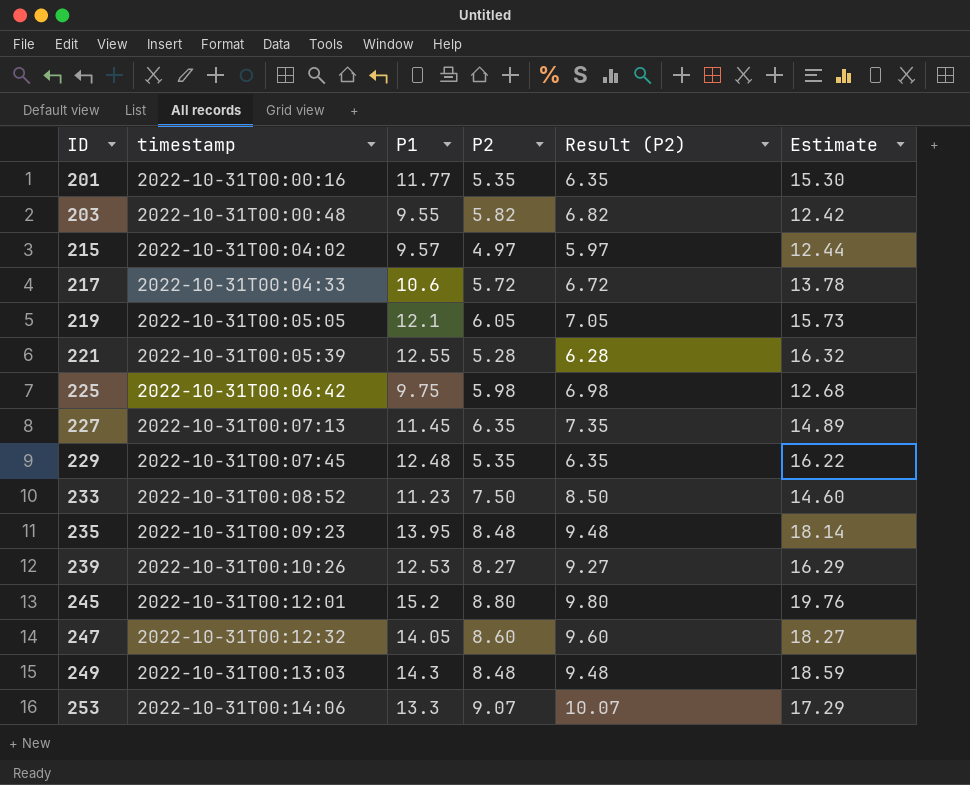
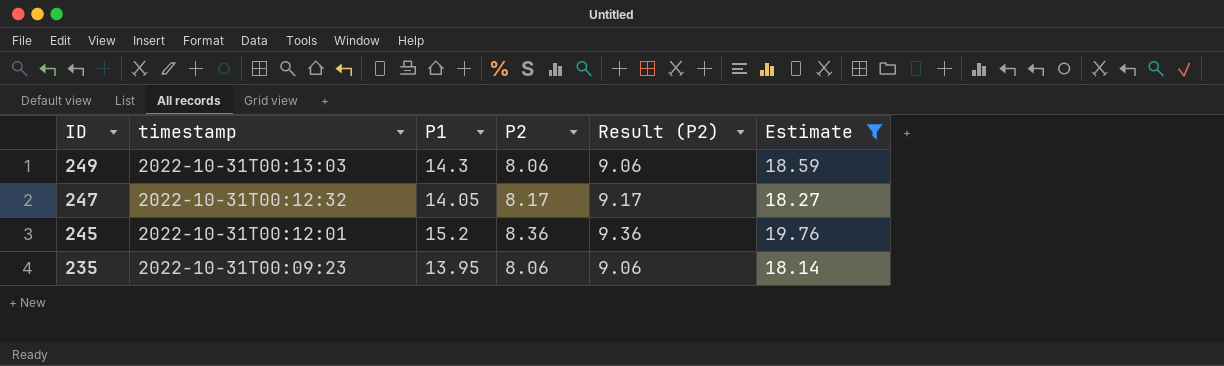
filter: none -> Estimate >= 18.14
row order: ID ascending -> ID descending
249 | P2: 8.48 -> 8.06
249 | Result (P2): 9.48 -> 9.06
247 | P2: 8.60 -> 8.17
247 | Result (P2): 9.60 -> 9.17
245 | P2: 8.80 -> 8.36
245 | Result (P2): 9.80 -> 9.36
235 | P2: 8.48 -> 8.06
235 | Result (P2): 9.48 -> 9.06

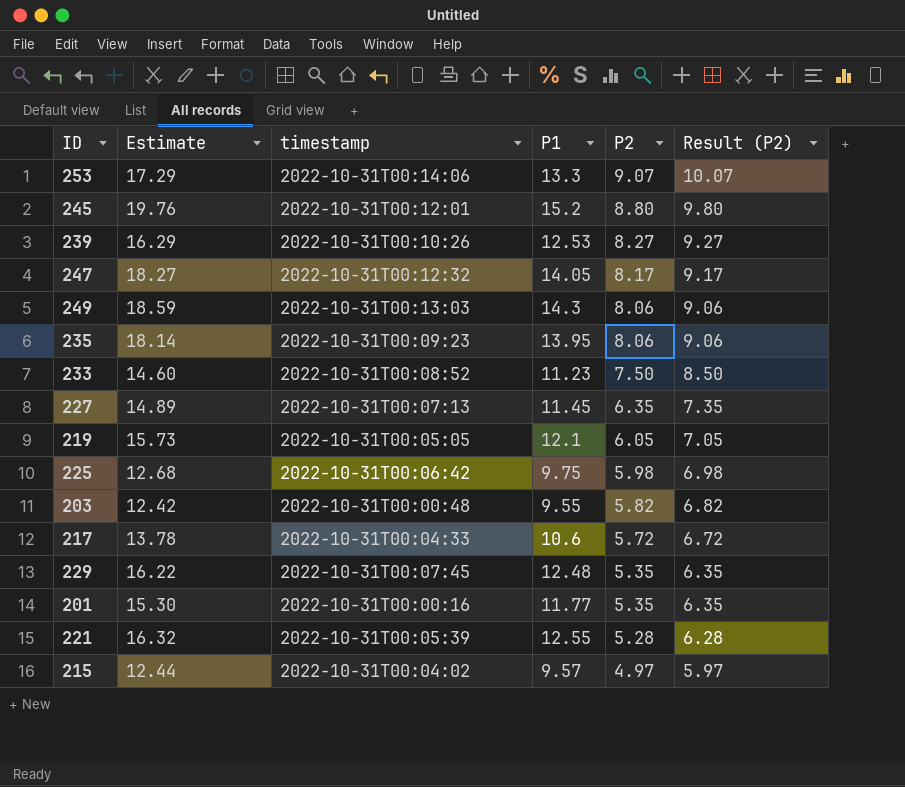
filter: Estimate >= 18.14 -> none
row order: ID descending -> P2 descending
column Estimate | position: 6 -> 2
245 | P2: 8.36 -> 8.80
245 | Result (P2): 9.36 -> 9.80

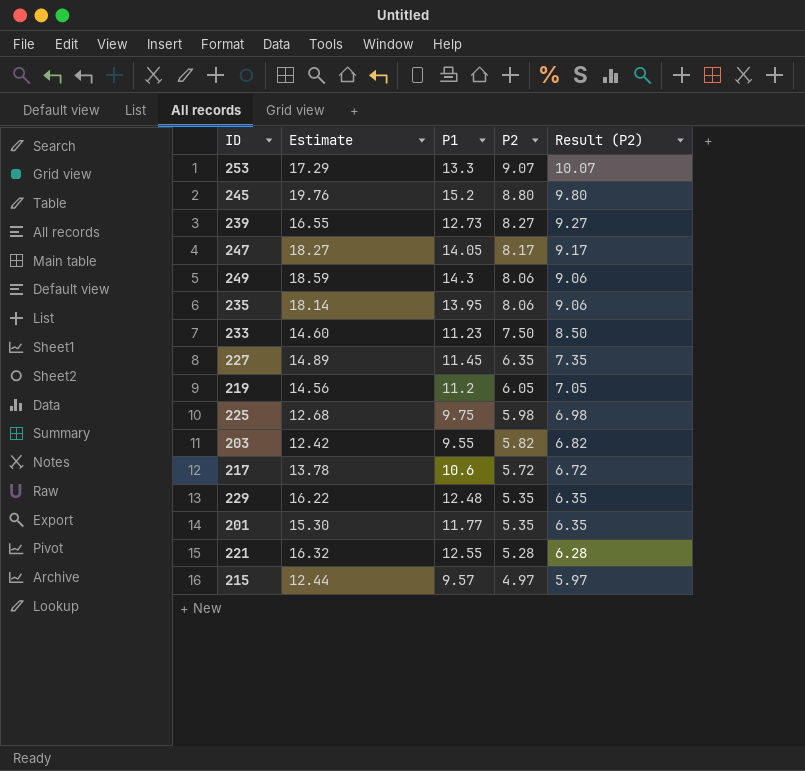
column timestamp | position: 3 -> none
239 | Estimate: 16.29 -> 16.55
239 | P1: 12.53 -> 12.73
219 | Estimate: 15.73 -> 14.56
219 | P1: 12.1 -> 11.2

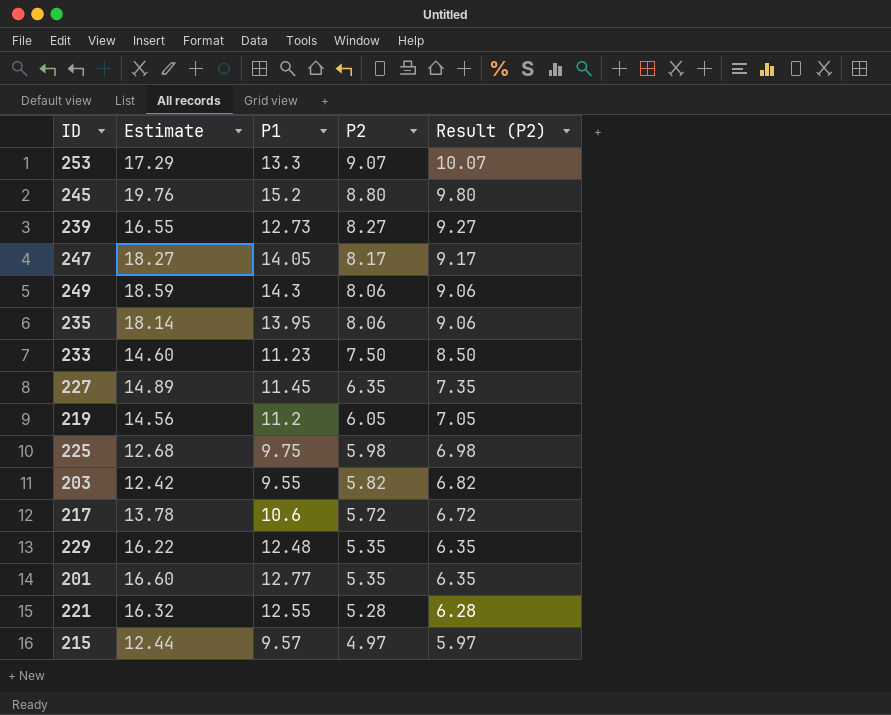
201 | Estimate: 15.30 -> 16.60
201 | P1: 11.77 -> 12.77

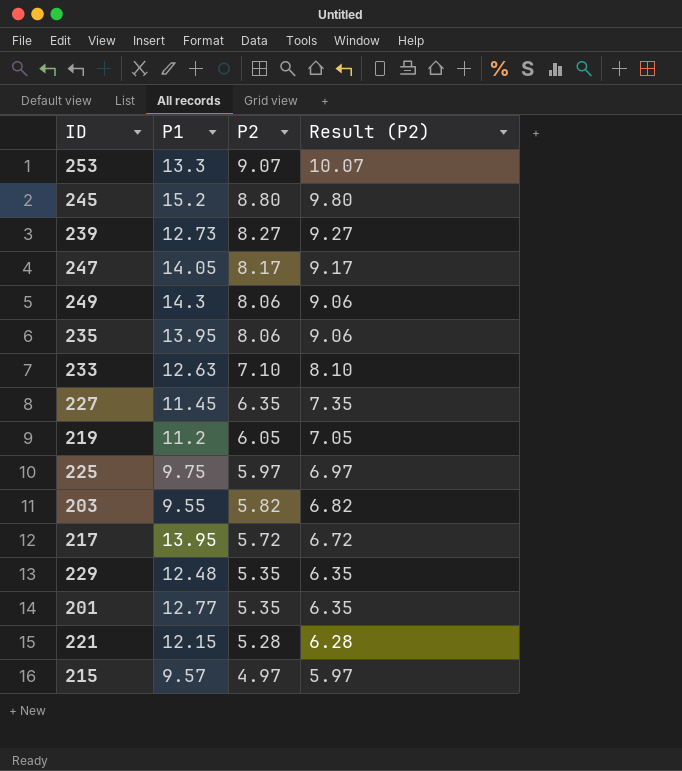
column Estimate | formula: [P1] * 1.3 -> none
233 | P1: 11.23 -> 12.63
233 | P2: 7.50 -> 7.10
233 | Result (P2): 8.50 -> 8.10
225 | P2: 5.98 -> 5.97
225 | Result (P2): 6.98 -> 6.97
217 | P1: 10.6 -> 13.95
221 | P1: 12.55 -> 12.15

